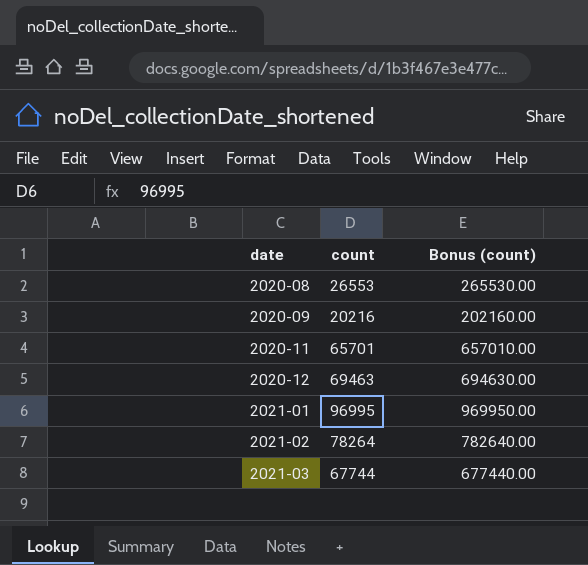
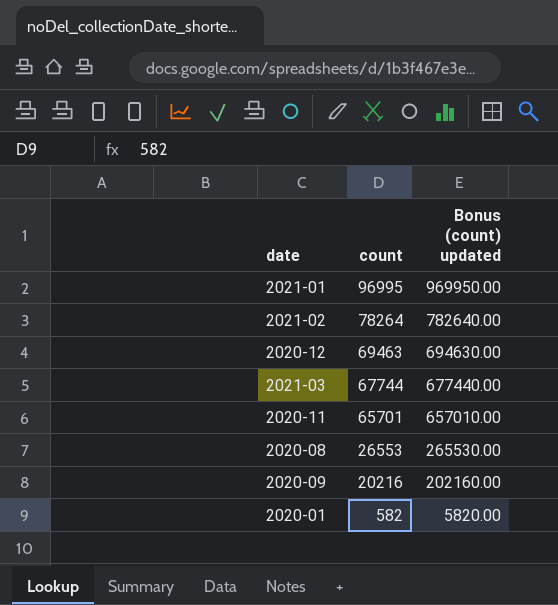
row order: date ascending -> count descending
column name: Bonus (count) -> Bonus (count) updated
row 2020-01: none -> 582 | 5820.00

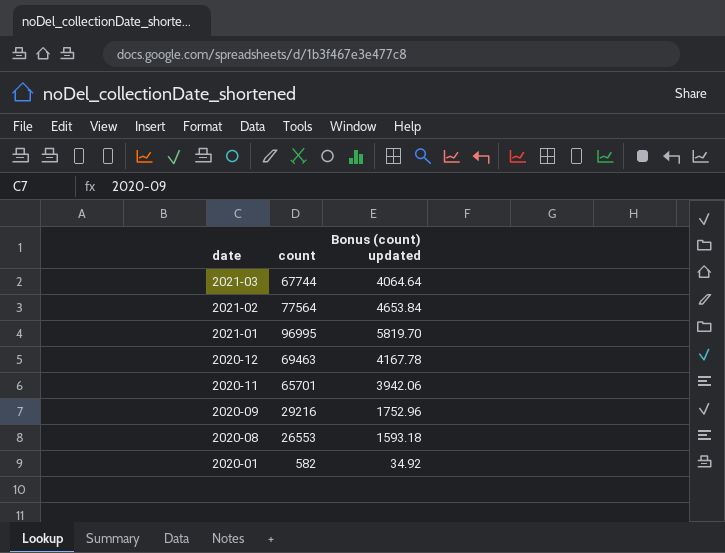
row order: count descending -> date descending
column Bonus (count) updated | formula: [count] * 10 -> [count] * 0.06
2021-02 | count: 78264 -> 77564
2020-09 | count: 20216 -> 29216

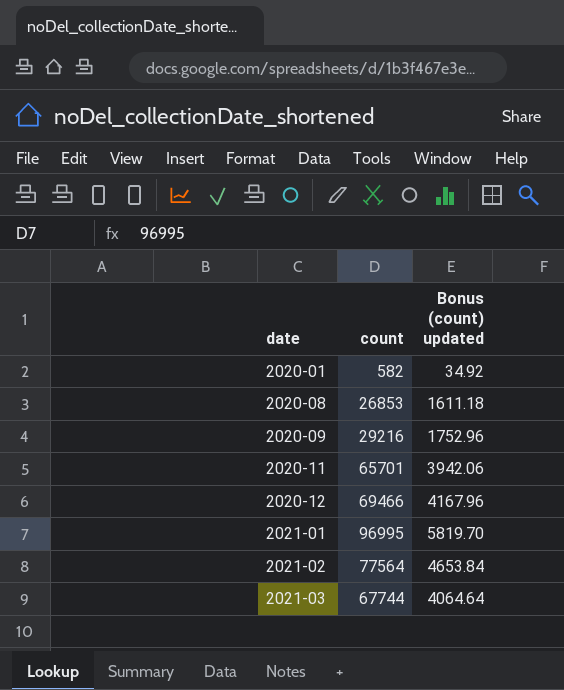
row order: date descending -> date ascending
2020-08 | count: 26553 -> 26853
2020-08 | Bonus (count) updated: 1593.18 -> 1611.18
2020-12 | count: 69463 -> 69466
2020-12 | Bonus (count) updated: 4167.78 -> 4167.96

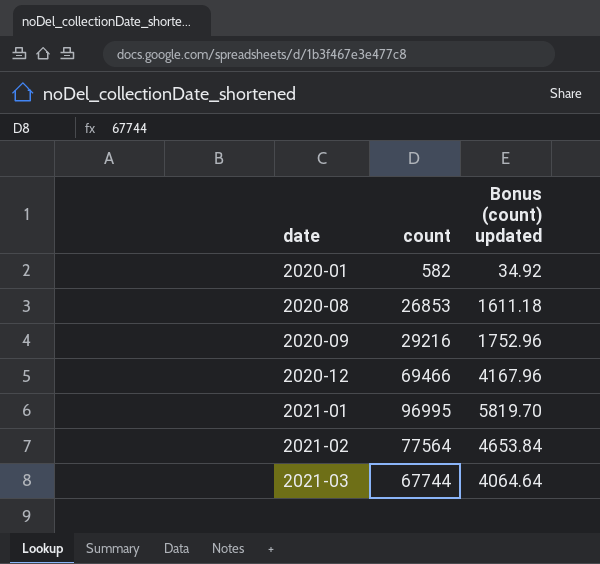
row 2020-11: 65701 | 3942.06 -> none

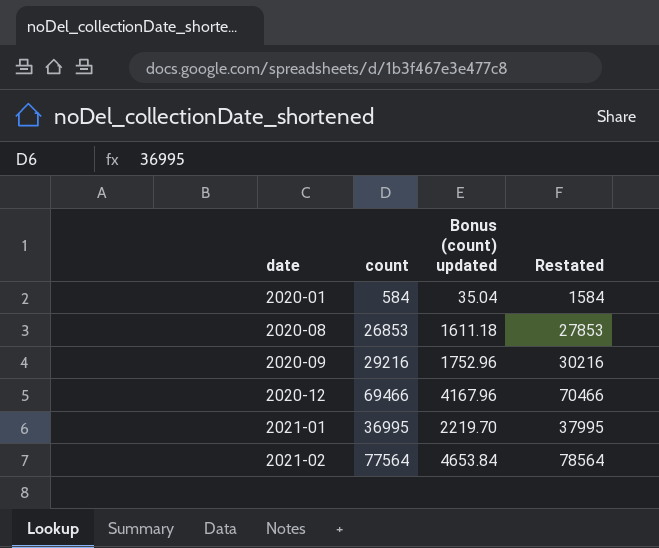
column Restated | formula: none -> [count] + 1000
row 2021-03: 67744 | 4064.64 -> none
2020-01 | count: 582 -> 584
2020-01 | Bonus (count) updated: 34.92 -> 35.04
2021-01 | count: 96995 -> 36995
2021-01 | Bonus (count) updated: 5819.70 -> 2219.70

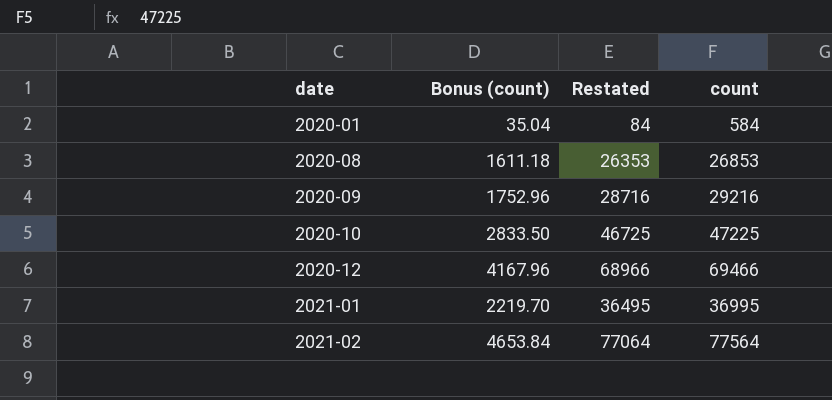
column name: Bonus (count) updated -> Bonus (count)
column Restated | formula: [count] + 1000 -> [count] - 500
column count | position: 2 -> 4
row 2020-10: none -> 2833.50 | 46725 | 47225

